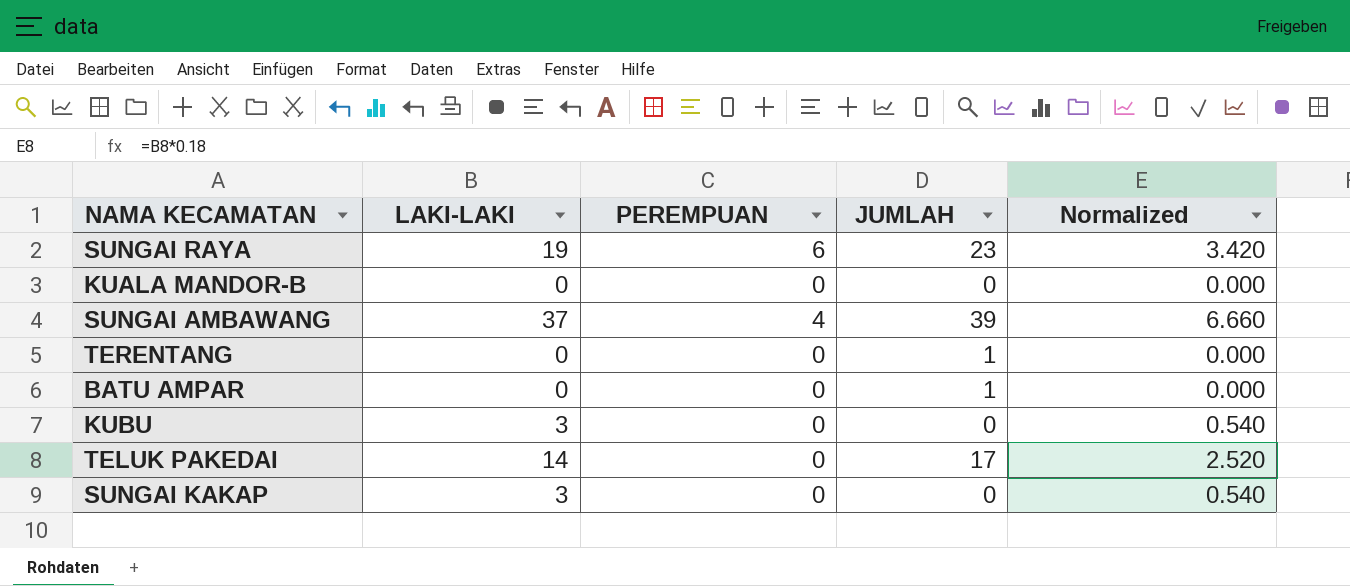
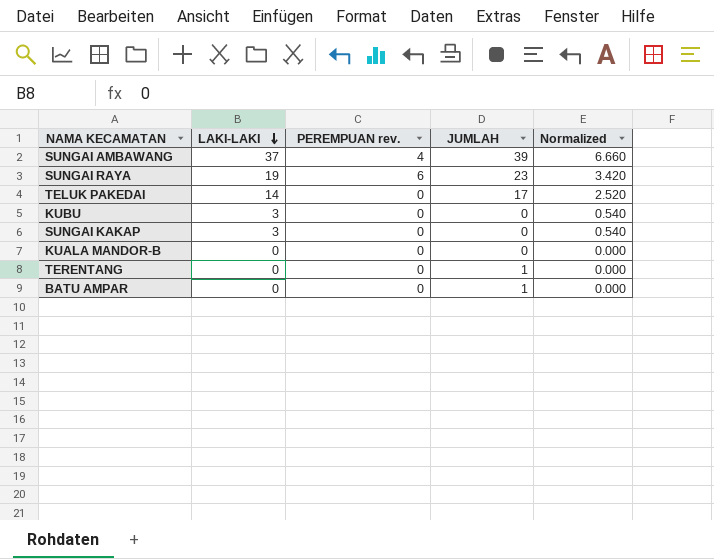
row order: none -> LAKI-LAKI descending
column name: PEREMPUAN -> PEREMPUAN rev.

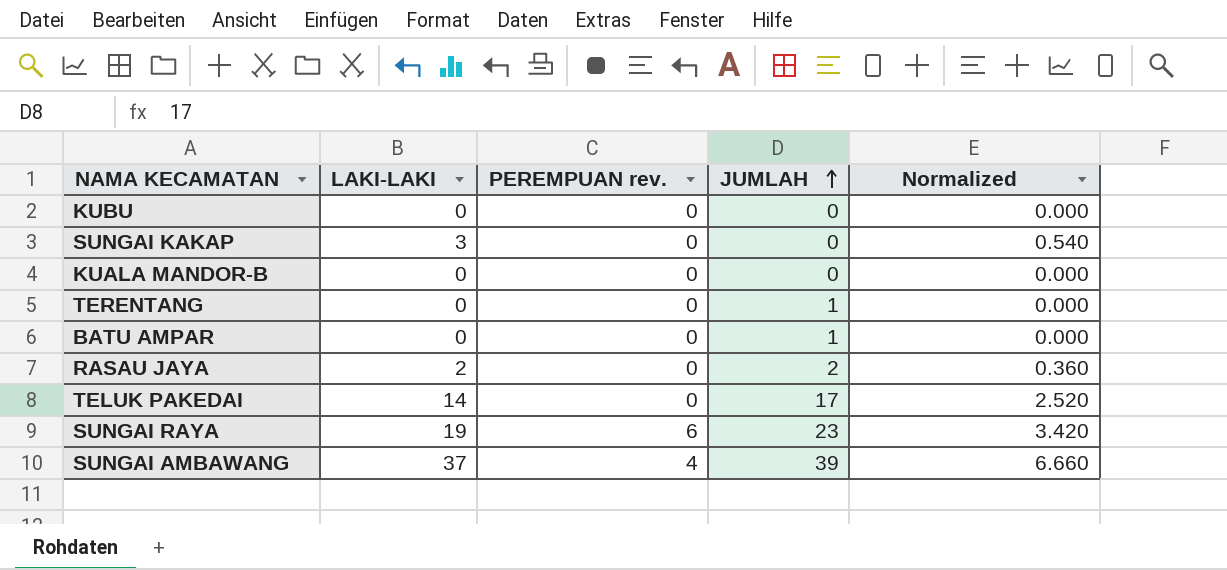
row order: LAKI-LAKI descending -> JUMLAH ascending
KUBU | LAKI-LAKI: 3 -> 0
KUBU | Normalized: 0.540 -> 0.000
row RASAU JAYA: none -> 2 | 0 | 2 | 0.360

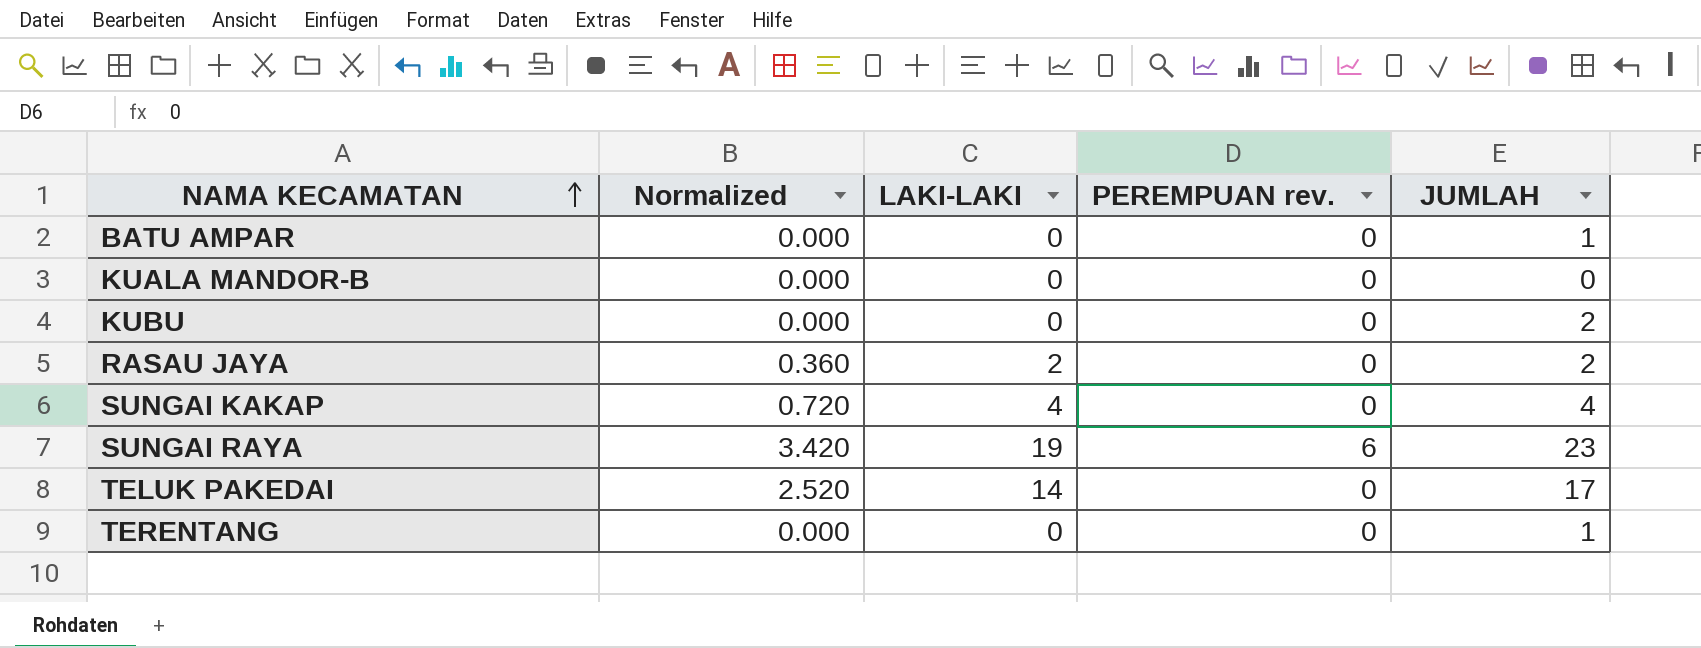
row order: JUMLAH ascending -> NAMA KECAMATAN ascending
column Normalized | position: 5 -> 2
row SUNGAI AMBAWANG: 37 | 4 | 39 | 6.660 -> none
KUBU | JUMLAH: 0 -> 2
SUNGAI KAKAP | Normalized: 0.540 -> 0.720
SUNGAI KAKAP | LAKI-LAKI: 3 -> 4
SUNGAI KAKAP | JUMLAH: 0 -> 4

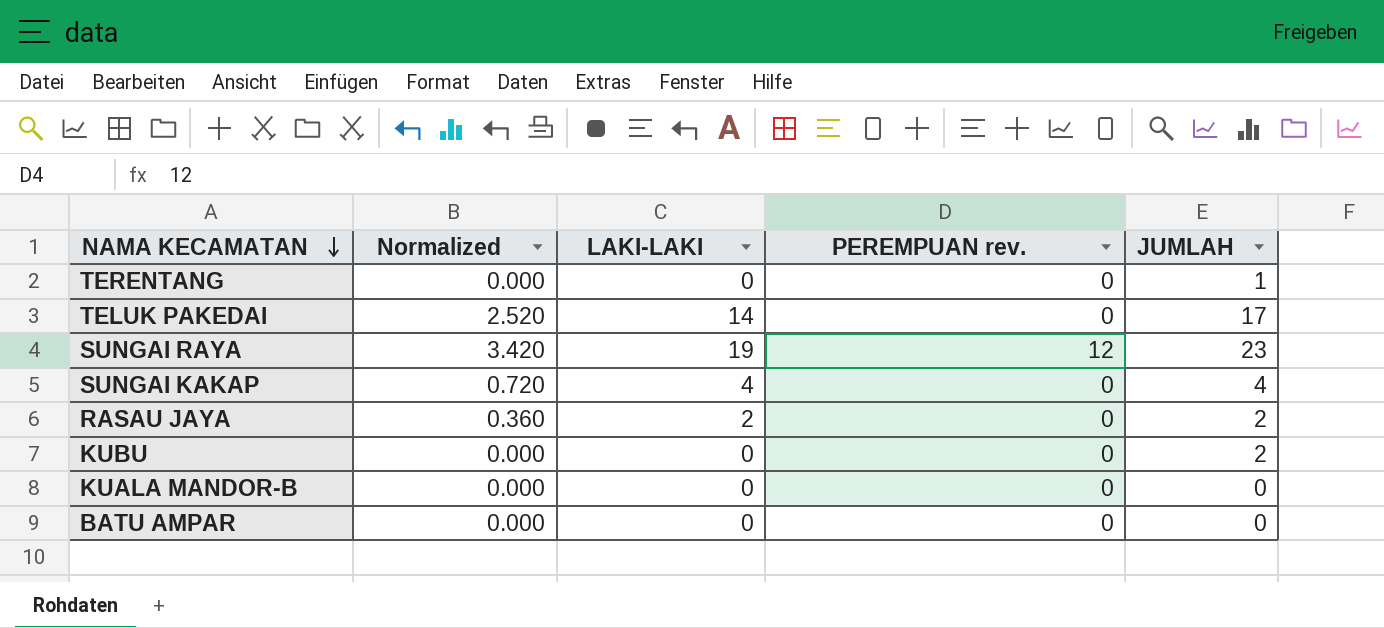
row order: NAMA KECAMATAN ascending -> NAMA KECAMATAN descending
SUNGAI RAYA | PEREMPUAN rev.: 6 -> 12
BATU AMPAR | JUMLAH: 1 -> 0

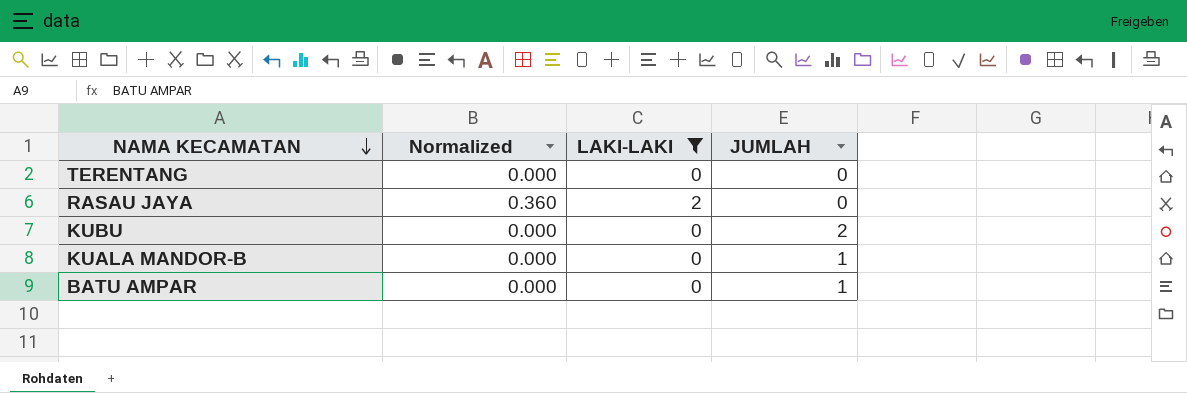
filter: none -> LAKI-LAKI <= 2
column PEREMPUAN rev. | position: 4 -> none
TERENTANG | JUMLAH: 1 -> 0
RASAU JAYA | JUMLAH: 2 -> 0
KUALA MANDOR-B | JUMLAH: 0 -> 1
BATU AMPAR | JUMLAH: 0 -> 1

